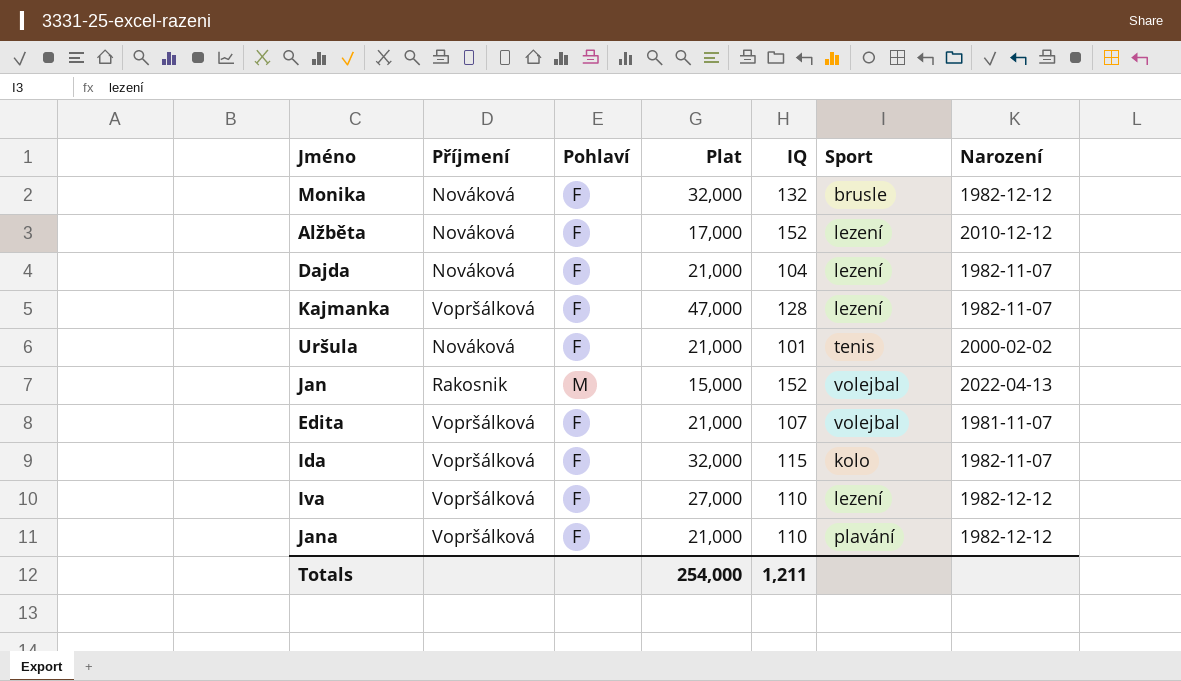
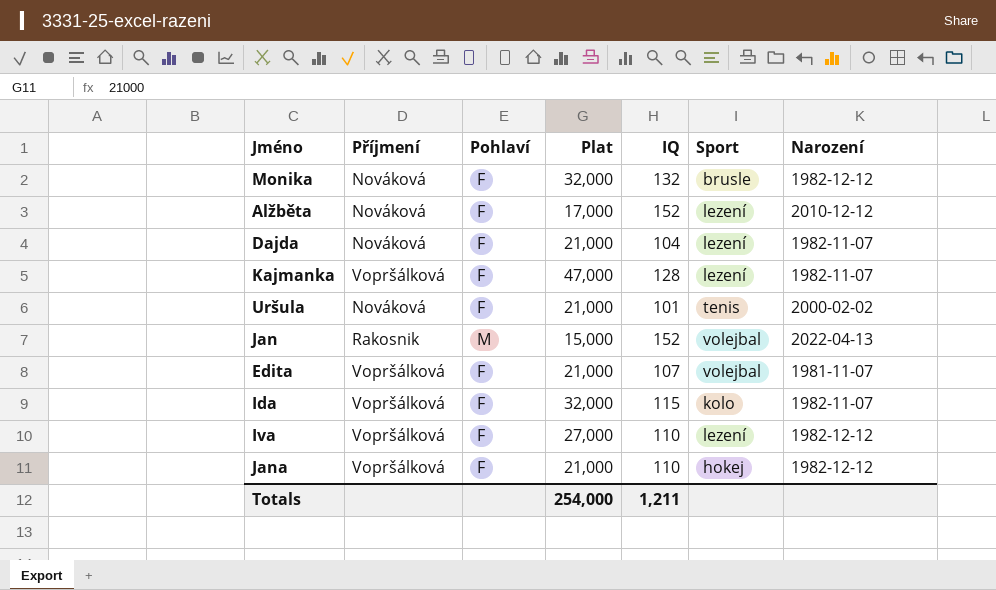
Jana | Sport: plavání -> hokej

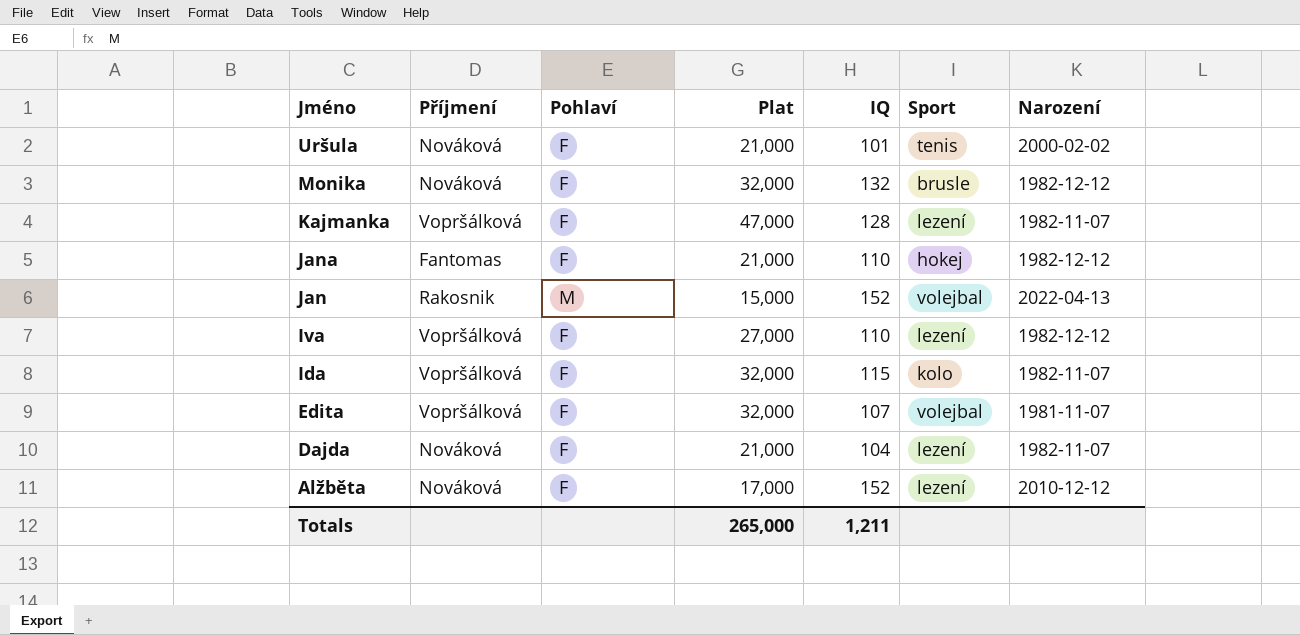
row order: none -> Jméno descending
Jana | Příjmení: Vopršálková -> Fantomas
Edita | Plat: 21,000 -> 32,000
Totals | Plat: 254,000 -> 265,000

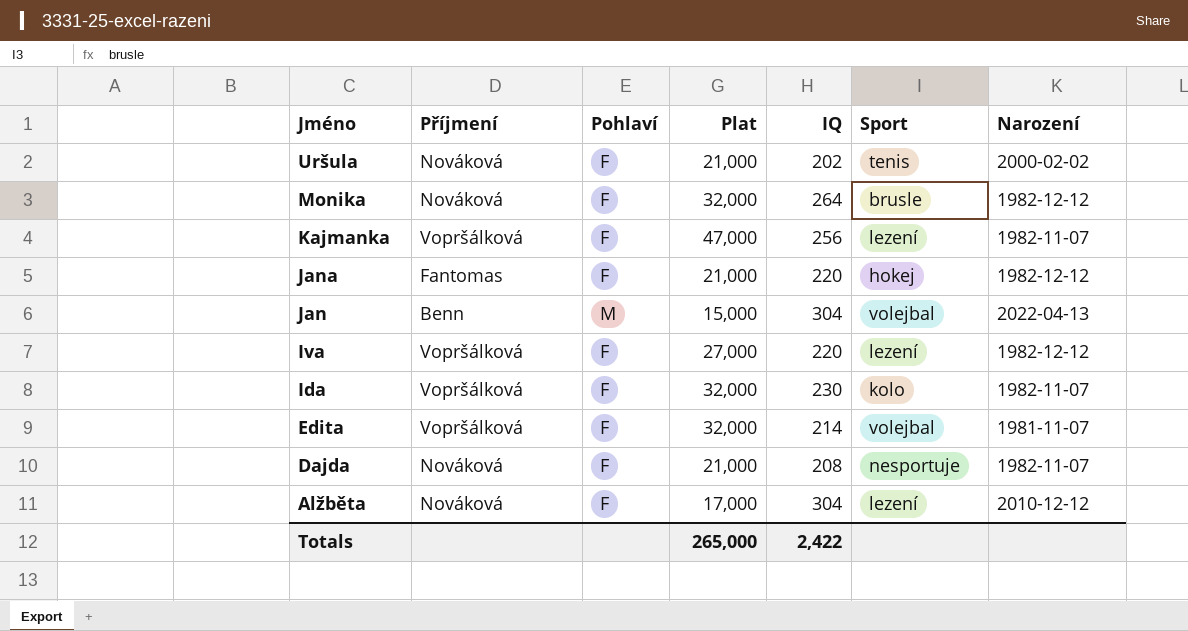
Uršula | IQ: 101 -> 202
Monika | IQ: 132 -> 264
Kajmanka | IQ: 128 -> 256
Jana | IQ: 110 -> 220
Jan | Příjmení: Rakosnik -> Benn
Jan | IQ: 152 -> 304
Iva | IQ: 110 -> 220
Ida | IQ: 115 -> 230
Edita | IQ: 107 -> 214
Dajda | IQ: 104 -> 208
Dajda | Sport: lezení -> nesportuje
Alžběta | IQ: 152 -> 304
Totals | IQ: 1,211 -> 2,422

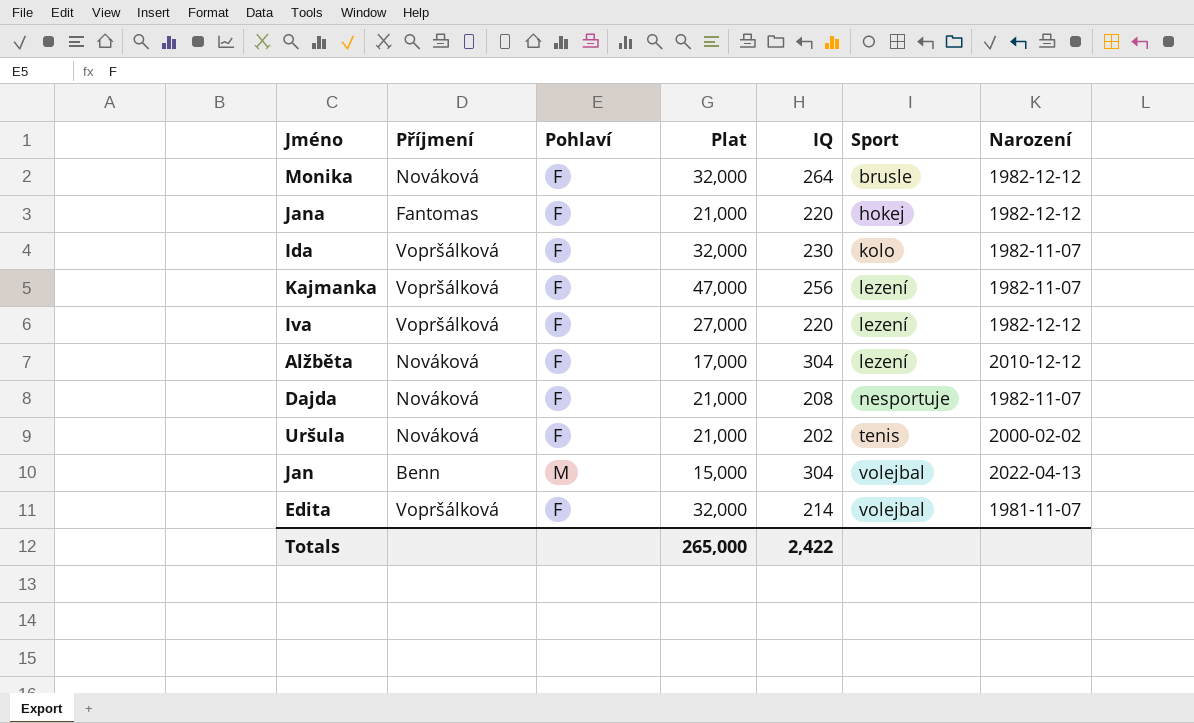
row order: Jméno descending -> Sport ascending

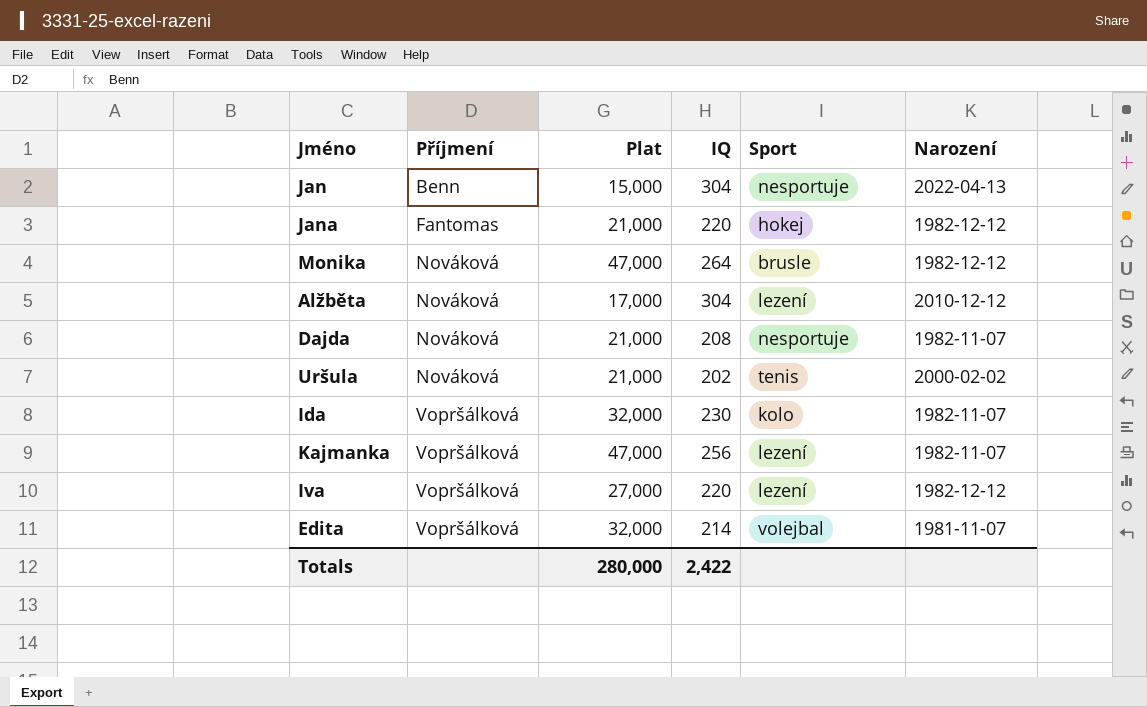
row order: Sport ascending -> Příjmení ascending
column Pohlaví | position: 3 -> none
Jan | Sport: volejbal -> nesportuje
Monika | Plat: 32,000 -> 47,000
Totals | Plat: 265,000 -> 280,000

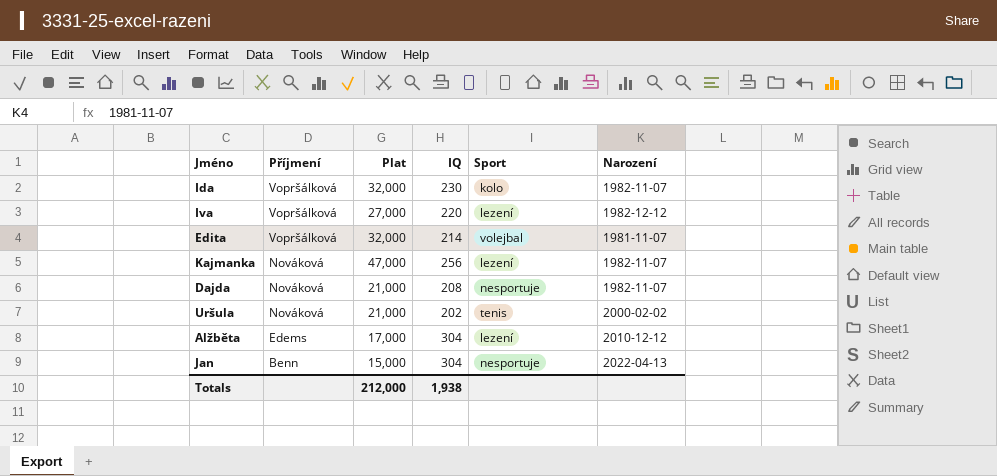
row order: Příjmení ascending -> Příjmení descending
row Jana: Fantomas | 21,000 | 220 | hokej | 1982-12-12 -> none
row Monika: Nováková | 47,000 | 264 | brusle | 1982-12-12 -> none
Kajmanka | Příjmení: Vopršálková -> Nováková
Alžběta | Příjmení: Nováková -> Edems
Totals | Plat: 280,000 -> 212,000
Totals | IQ: 2,422 -> 1,938

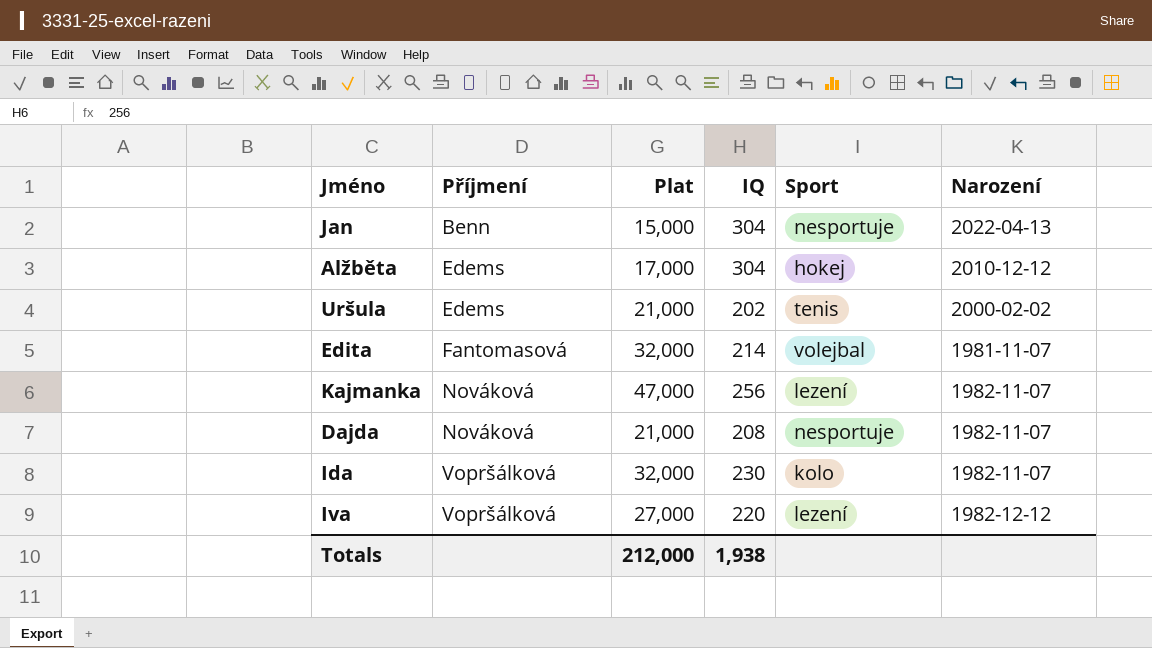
row order: Příjmení descending -> Příjmení ascending
Alžběta | Sport: lezení -> hokej
Uršula | Příjmení: Nováková -> Edems
Edita | Příjmení: Vopršálková -> Fantomasová

